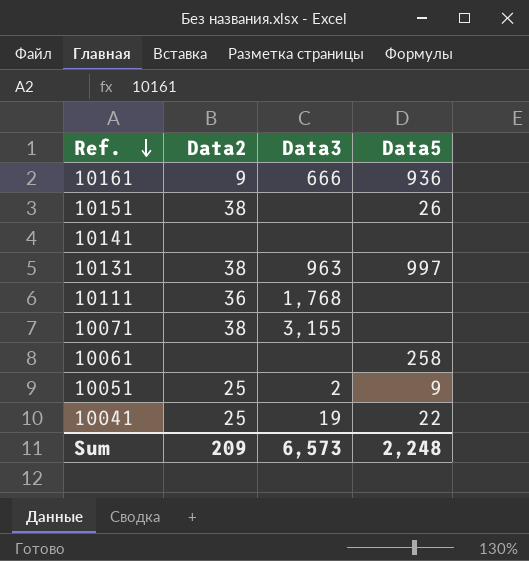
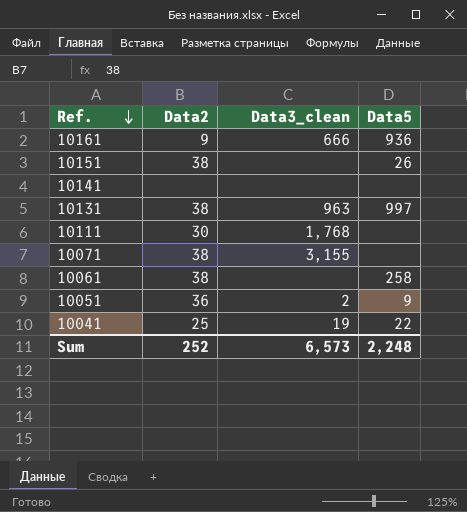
column name: Data3 -> Data3_clean
10111 | Data2: 36 -> 30
10061 | Data2: none -> 38
10051 | Data2: 25 -> 36
Sum | Data2: 209 -> 252

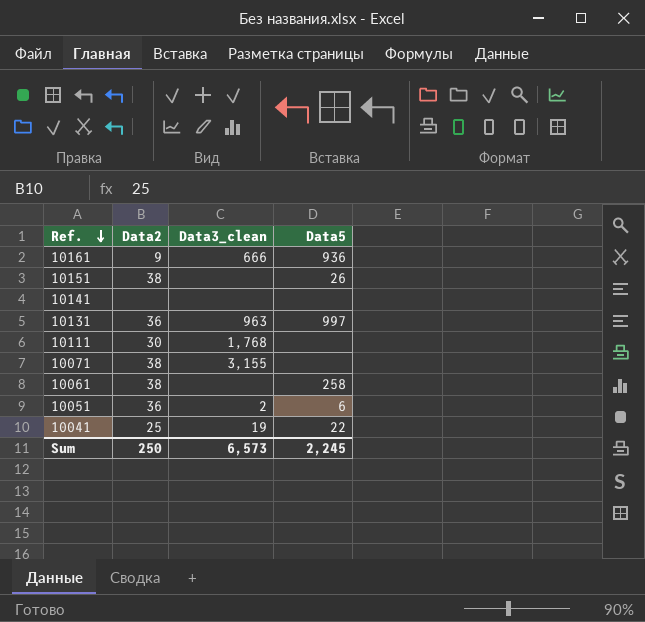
10131 | Data2: 38 -> 36
10051 | Data5: 9 -> 6
Sum | Data2: 252 -> 250
Sum | Data5: 2,248 -> 2,245

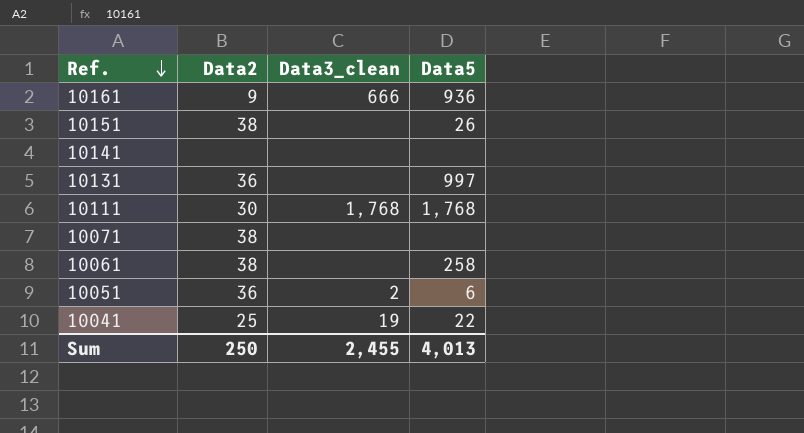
10131 | Data3_clean: 963 -> none
10111 | Data5: none -> 1,768
10071 | Data3_clean: 3,155 -> none
Sum | Data3_clean: 6,573 -> 2,455
Sum | Data5: 2,245 -> 4,013

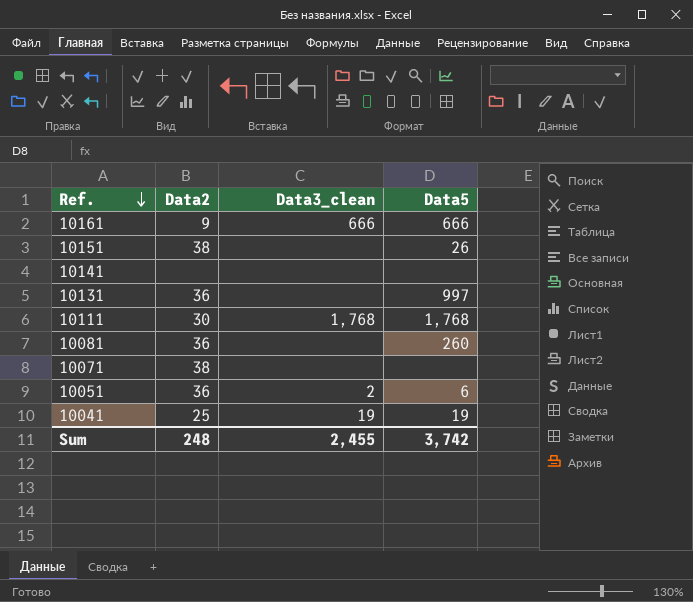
row 10061: 38 | none | 258 -> none
10161 | Data5: 936 -> 666
row 10081: none -> 36 | none | 260
10041 | Data5: 22 -> 19
Sum | Data2: 250 -> 248
Sum | Data5: 4,013 -> 3,742

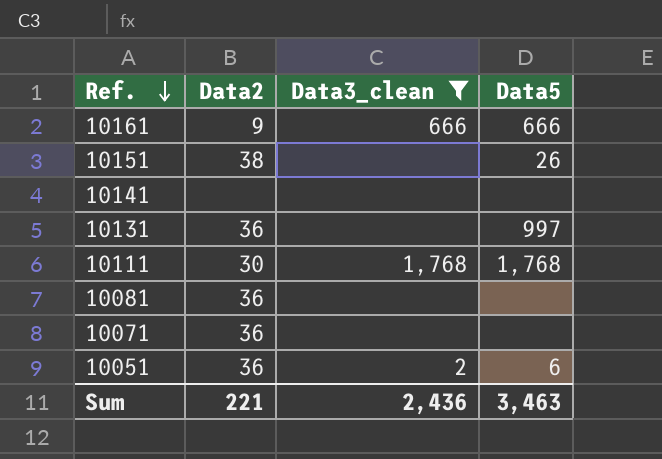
filter: none -> Data3_clean != 19
10081 | Data5: 260 -> none
10071 | Data2: 38 -> 36
Sum | Data2: 248 -> 221
Sum | Data3_clean: 2,455 -> 2,436
Sum | Data5: 3,742 -> 3,463

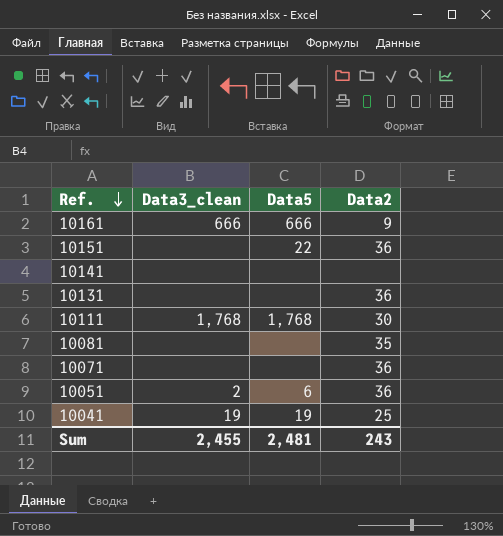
filter: Data3_clean != 19 -> none
column Data2 | position: 2 -> 4
10151 | Data5: 26 -> 22
10151 | Data2: 38 -> 36
10131 | Data5: 997 -> none
10081 | Data2: 36 -> 35
Sum | Data3_clean: 2,436 -> 2,455
Sum | Data5: 3,463 -> 2,481
Sum | Data2: 221 -> 243

